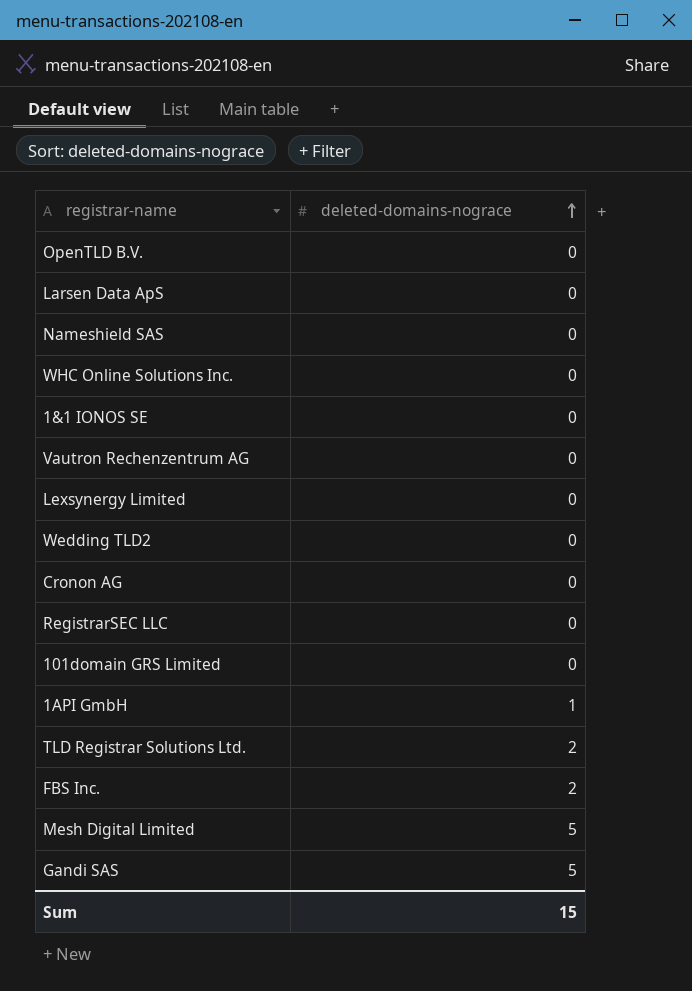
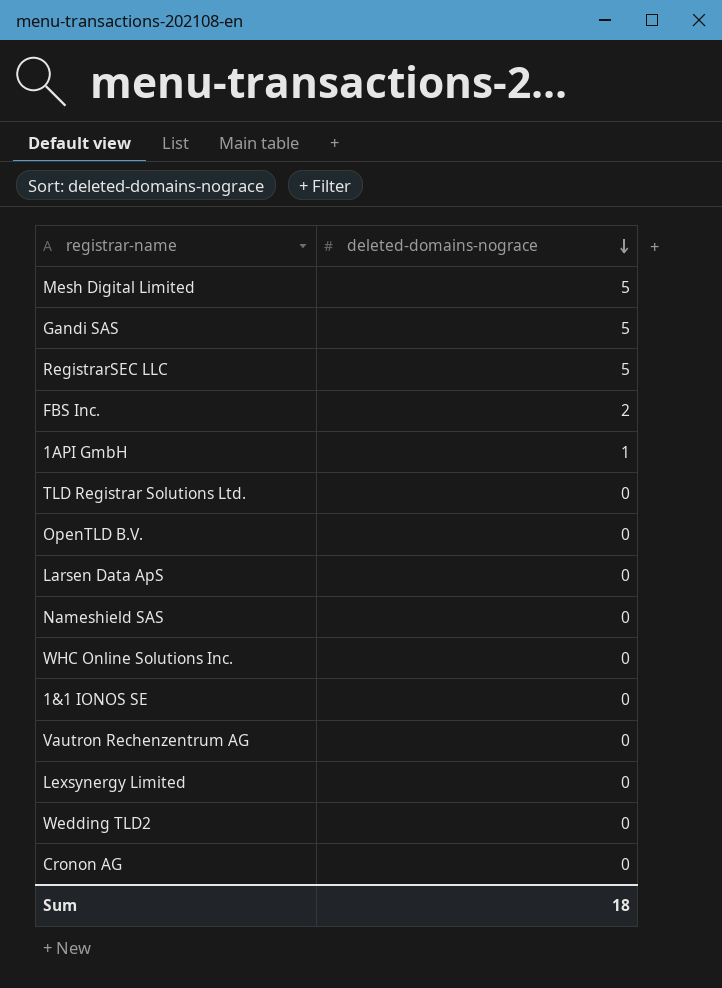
row order: deleted-domains-nograce ascending -> deleted-domains-nograce descending
row 101domain GRS Limited: 0 -> none
RegistrarSEC LLC | deleted-domains-nograce: 0 -> 5
TLD Registrar Solutions Ltd. | deleted-domains-nograce: 2 -> 0
Sum | deleted-domains-nograce: 15 -> 18

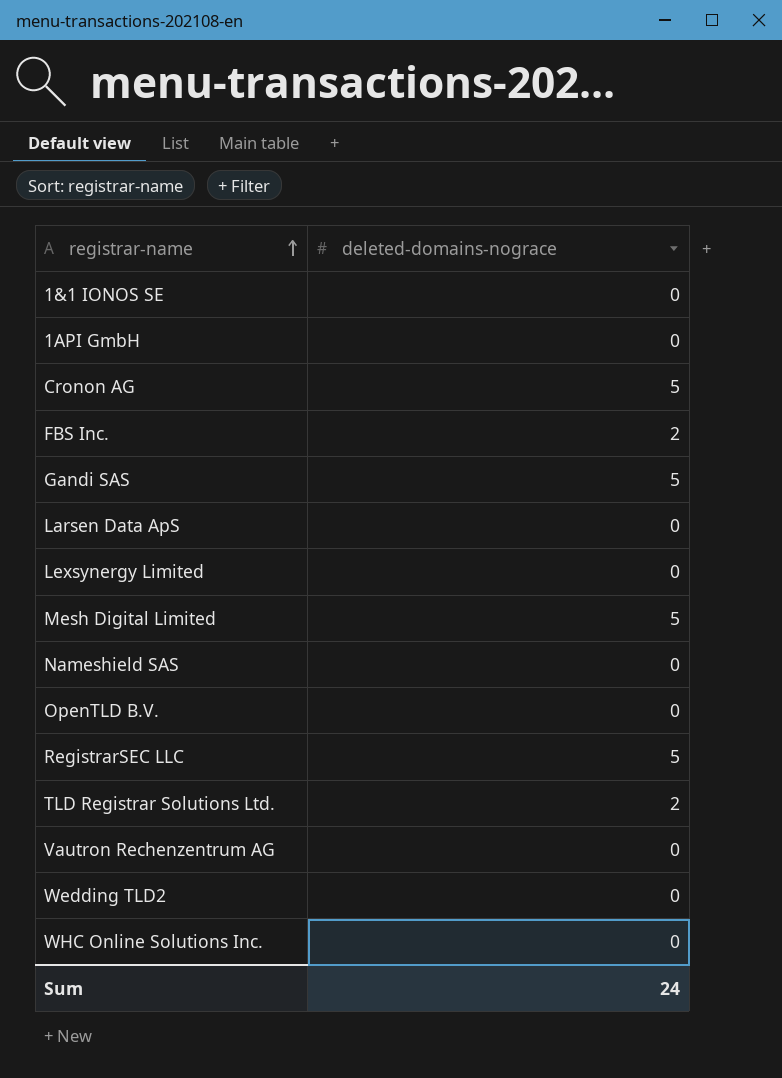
row order: deleted-domains-nograce descending -> registrar-name ascending
1API GmbH | deleted-domains-nograce: 1 -> 0
Cronon AG | deleted-domains-nograce: 0 -> 5
TLD Registrar Solutions Ltd. | deleted-domains-nograce: 0 -> 2
Sum | deleted-domains-nograce: 18 -> 24

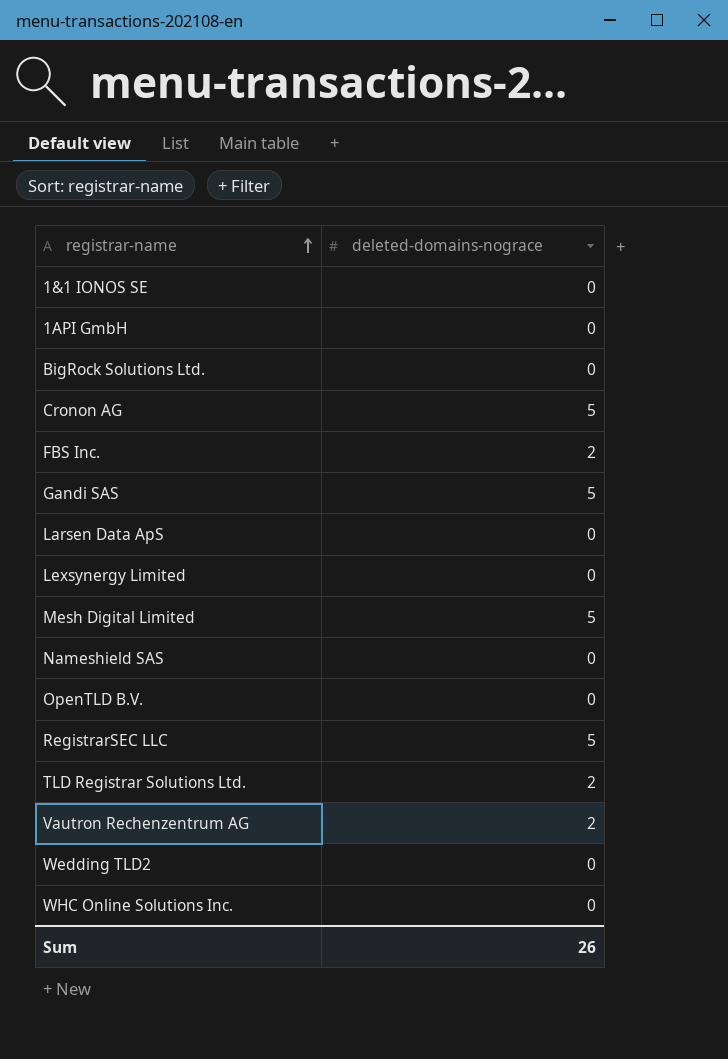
row BigRock Solutions Ltd.: none -> 0
Vautron Rechenzentrum AG | deleted-domains-nograce: 0 -> 2
Sum | deleted-domains-nograce: 24 -> 26

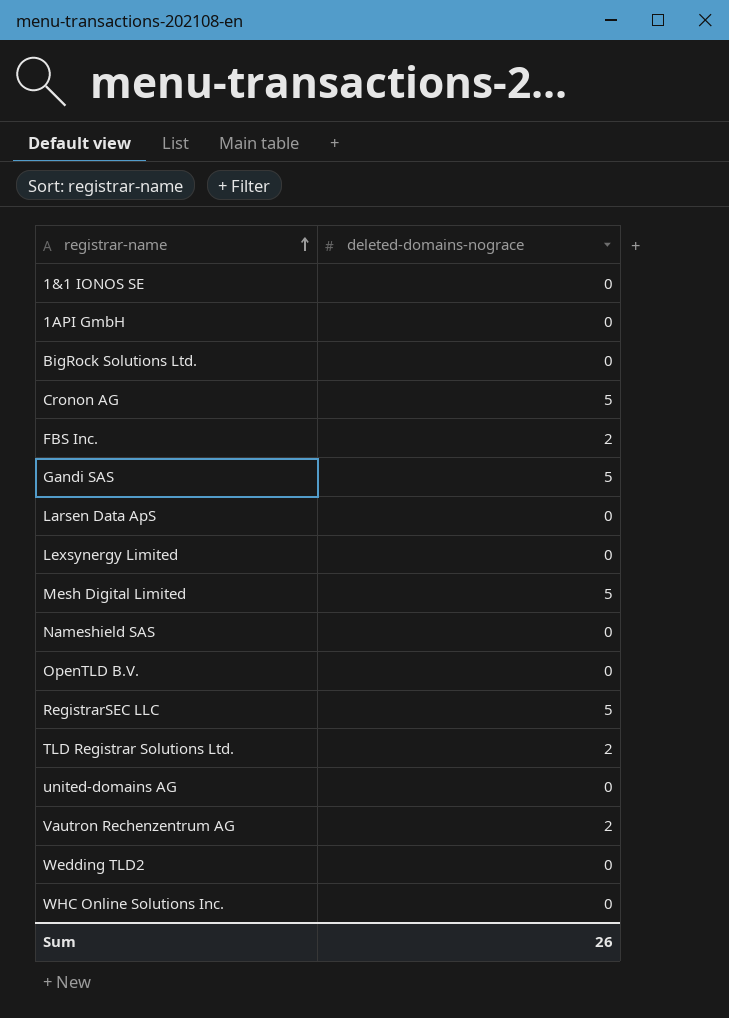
row united-domains AG: none -> 0

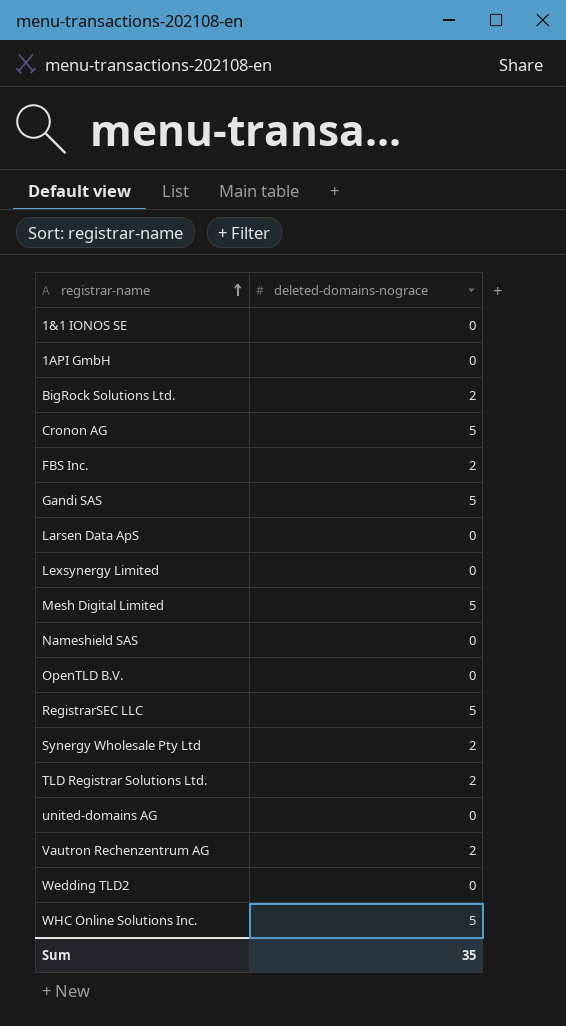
BigRock Solutions Ltd. | deleted-domains-nograce: 0 -> 2
row Synergy Wholesale Pty Ltd: none -> 2
WHC Online Solutions Inc. | deleted-domains-nograce: 0 -> 5
Sum | deleted-domains-nograce: 26 -> 35

